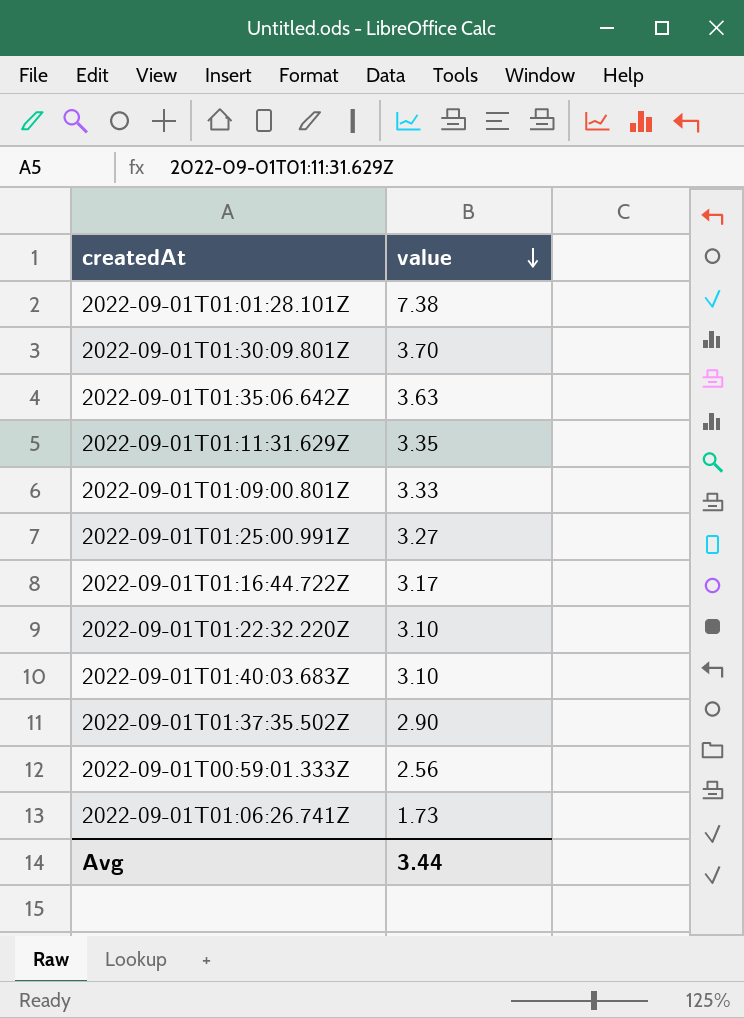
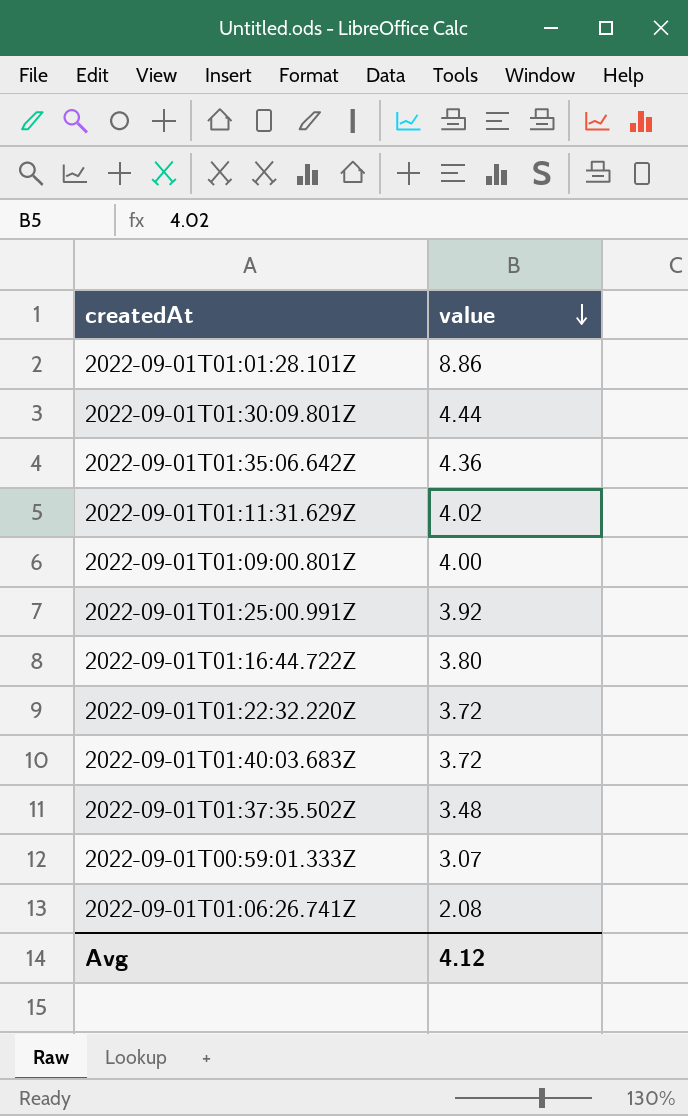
2022-09-01T01:01:28.101Z | value: 7.38 -> 8.86
2022-09-01T01:30:09.801Z | value: 3.70 -> 4.44
2022-09-01T01:35:06.642Z | value: 3.63 -> 4.36
2022-09-01T01:11:31.629Z | value: 3.35 -> 4.02
2022-09-01T01:09:00.801Z | value: 3.33 -> 4.00
2022-09-01T01:25:00.991Z | value: 3.27 -> 3.92
2022-09-01T01:16:44.722Z | value: 3.17 -> 3.80
2022-09-01T01:22:32.220Z | value: 3.10 -> 3.72
2022-09-01T01:40:03.683Z | value: 3.10 -> 3.72
2022-09-01T01:37:35.502Z | value: 2.90 -> 3.48
2022-09-01T00:59:01.333Z | value: 2.56 -> 3.07
2022-09-01T01:06:26.741Z | value: 1.73 -> 2.08
Avg | value: 3.44 -> 4.12

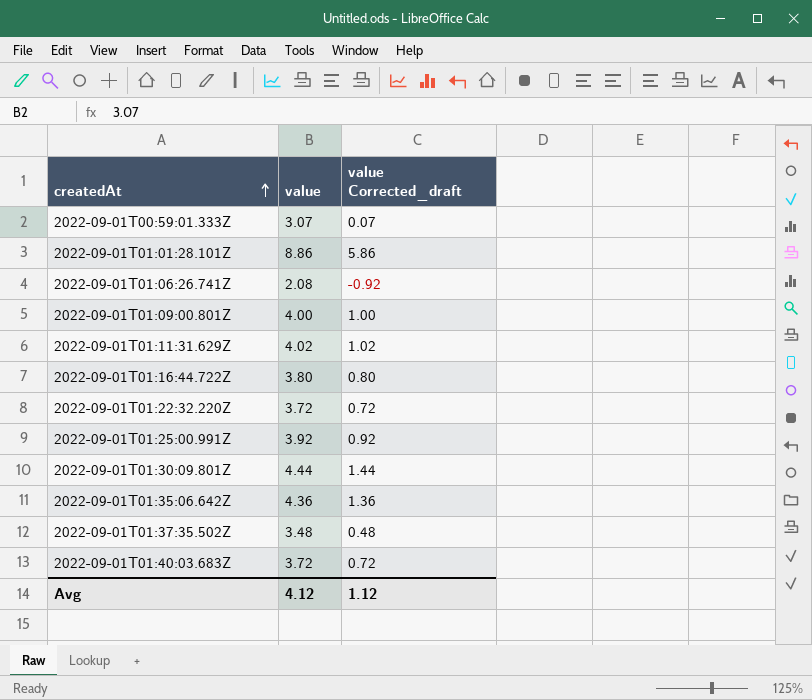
row order: value descending -> createdAt ascending
column value Corrected_draft | formula: none -> [value] - 3

